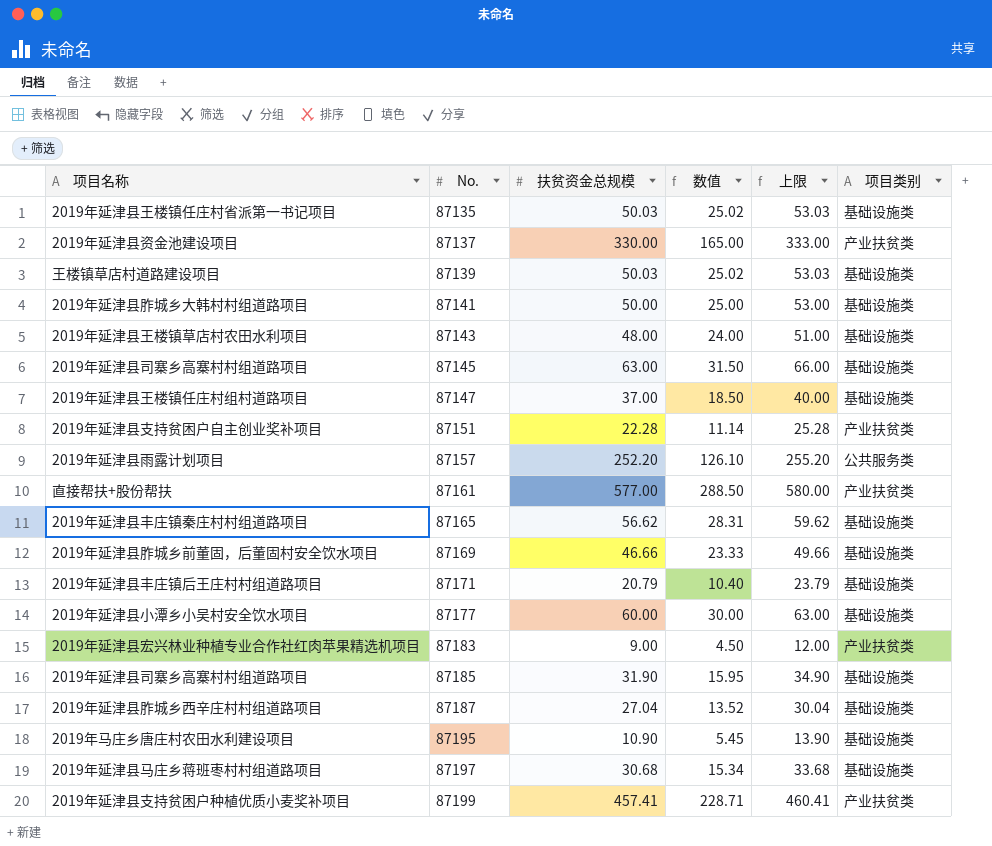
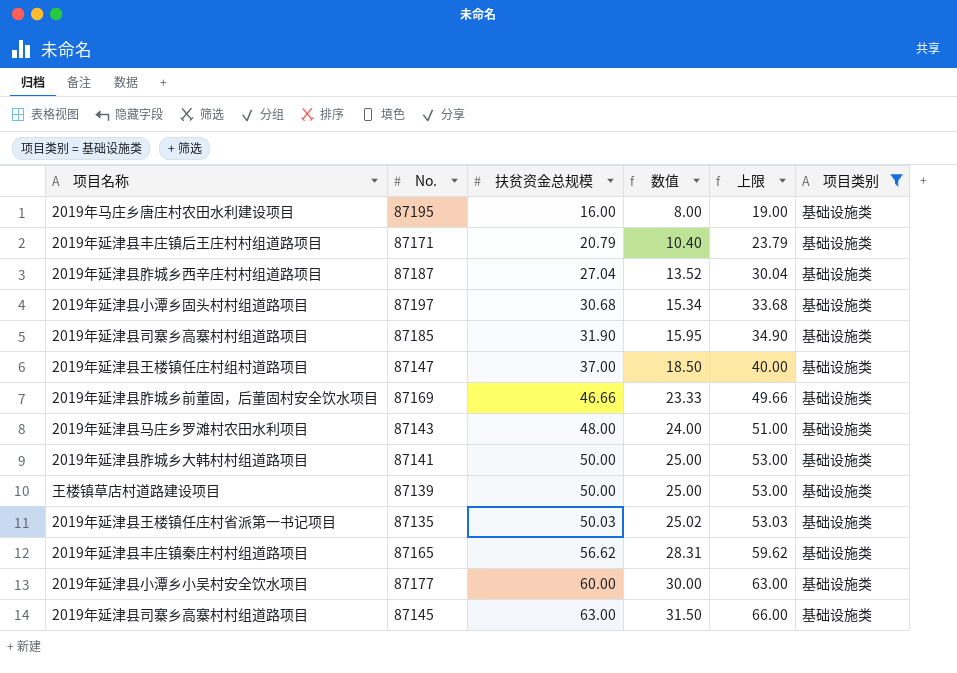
filter: none -> 项目类别 = 基础设施类
row order: No. ascending -> 扶贫资金总规模 ascending
87195 | 扶贫资金总规模: 10.90 -> 16.00
87195 | 数值: 5.45 -> 8.00
87195 | 上限: 13.90 -> 19.00
87197 | 项目名称: 2019年延津县马庄乡蒋班枣村村组道路项目 -> 2019年延津县小潭乡固头村村组道路项目
87143 | 项目名称: 2019年延津县王楼镇草店村农田水利项目 -> 2019年延津县马庄乡罗滩村农田水利项目
87139 | 扶贫资金总规模: 50.03 -> 50.00
87139 | 数值: 25.02 -> 25.00
87139 | 上限: 53.03 -> 53.00

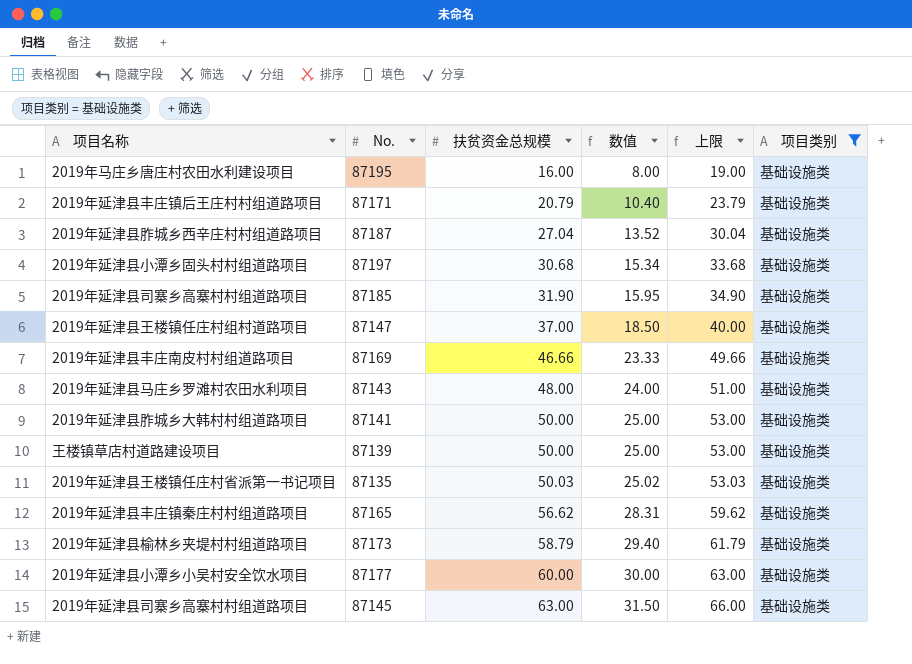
87169 | 项目名称: 2019年延津县胙城乡前董固，后董固村安全饮水项目 -> 2019年延津县丰庄南皮村村组道路项目
row 87173: none -> 2019年延津县榆林乡夹堤村村组道路项目 | 58.79 | 29.40 | 61.79 | 基础设施类

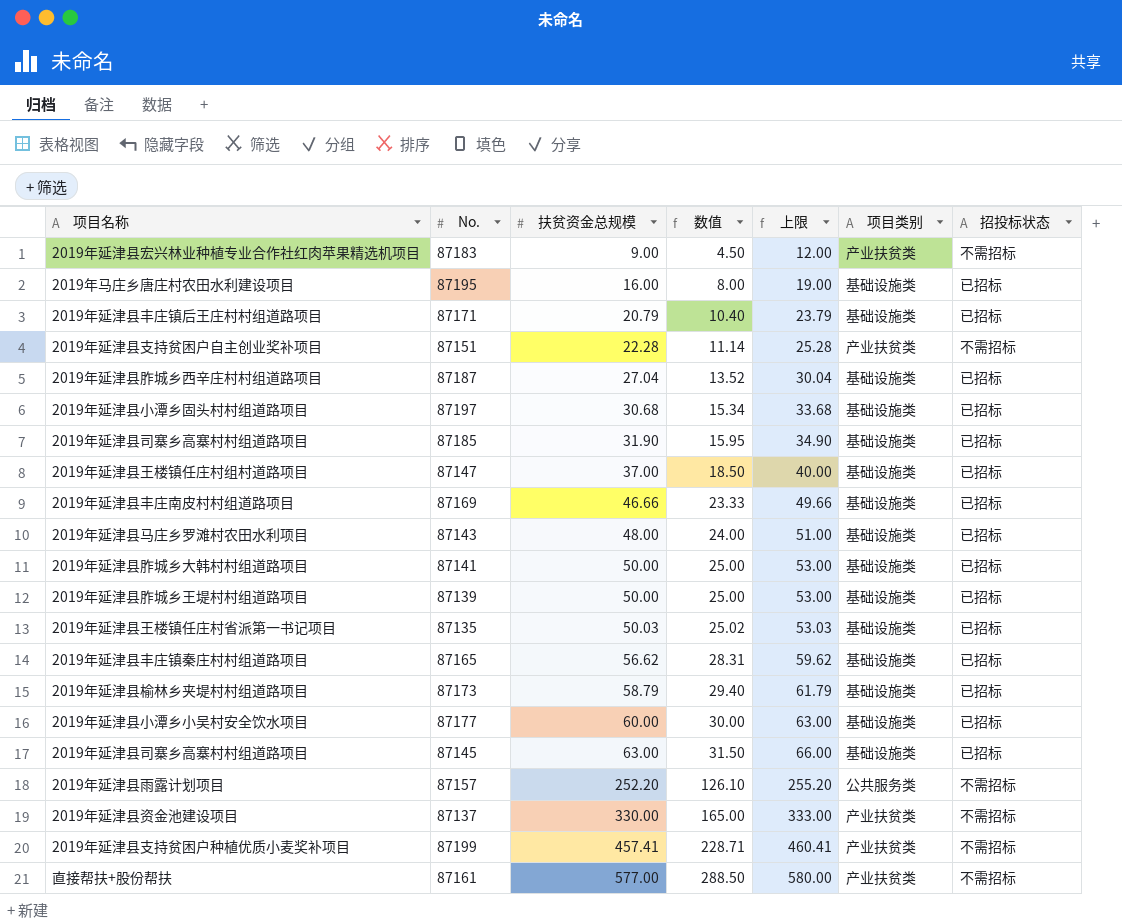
filter: 项目类别 = 基础设施类 -> none
column 招投标状态 | position: none -> 7
87139 | 项目名称: 王楼镇草店村道路建设项目 -> 2019年延津县胙城乡王堤村村组道路项目

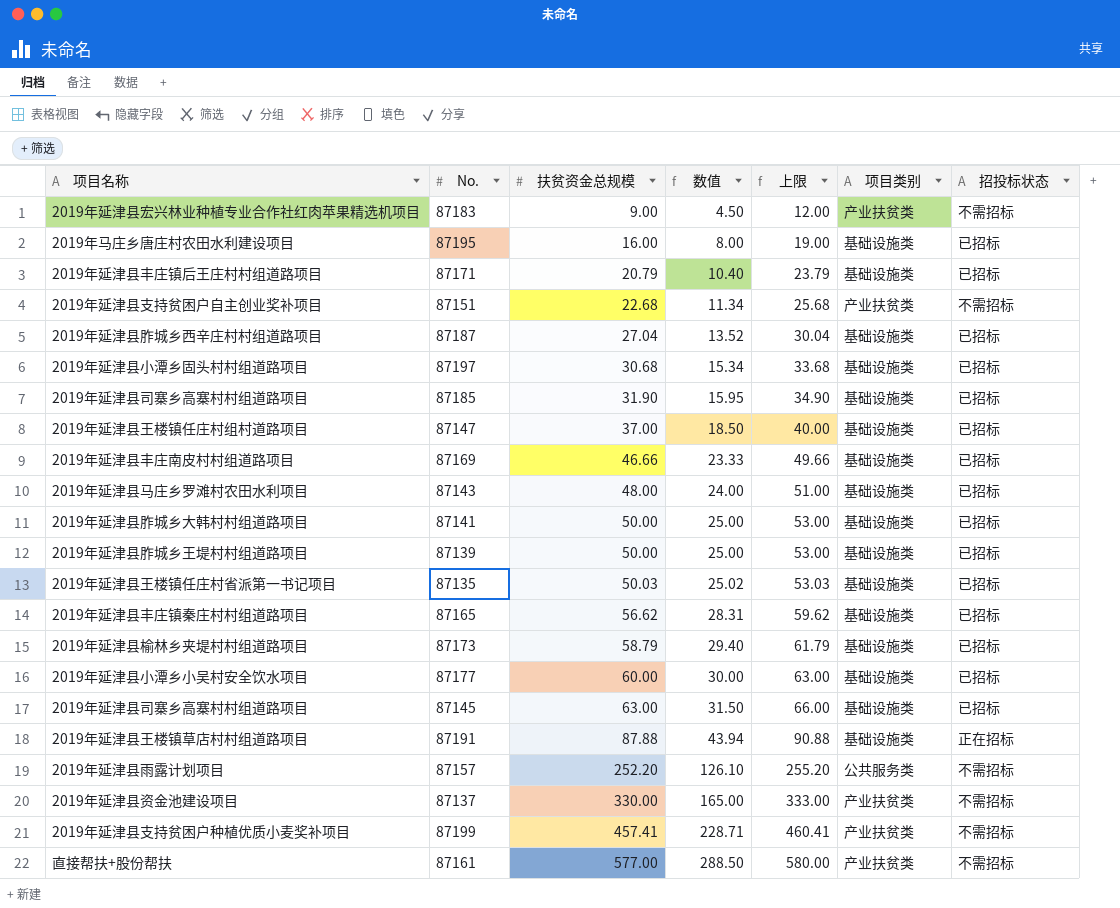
87151 | 扶贫资金总规模: 22.28 -> 22.68
87151 | 数值: 11.14 -> 11.34
87151 | 上限: 25.28 -> 25.68
row 87191: none -> 2019年延津县王楼镇草店村村组道路项目 | 87.88 | 43.94 | 90.88 | 基础设施类 | 正在招标

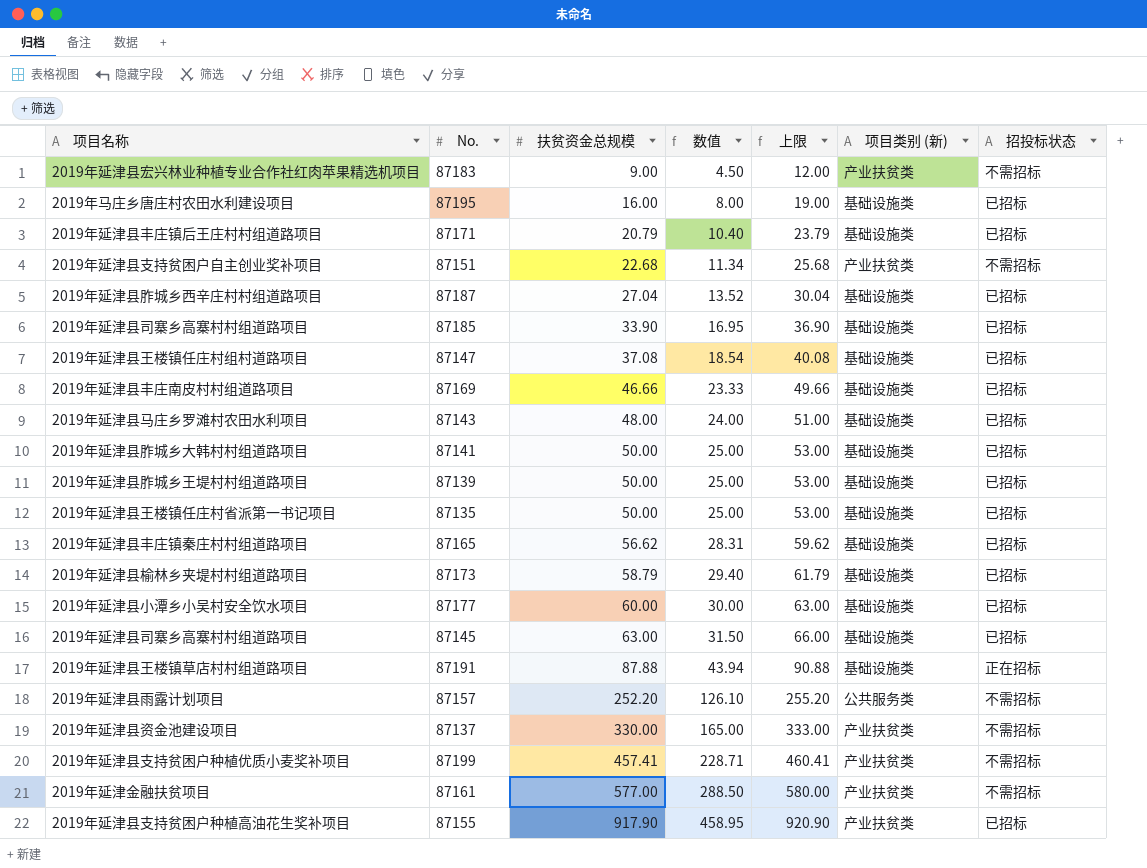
column name: 项目类别 -> 项目类别 (新)
row 87197: 2019年延津县小潭乡固头村村组道路项目 | 30.68 | 15.34 | 33.68 | 基础设施类 | 已招标 -> none
87185 | 扶贫资金总规模: 31.90 -> 33.90
87185 | 数值: 15.95 -> 16.95
87185 | 上限: 34.90 -> 36.90
87147 | 扶贫资金总规模: 37.00 -> 37.08
87147 | 数值: 18.50 -> 18.54
87147 | 上限: 40.00 -> 40.08
87135 | 扶贫资金总规模: 50.03 -> 50.00
87135 | 数值: 25.02 -> 25.00
87135 | 上限: 53.03 -> 53.00
87161 | 项目名称: 直接帮扶+股份帮扶 -> 2019年延津金融扶贫项目
row 87155: none -> 2019年延津县支持贫困户种植高油花生奖补项目 | 917.90 | 458.95 | 920.90 | 产业扶贫类 | 已招标

